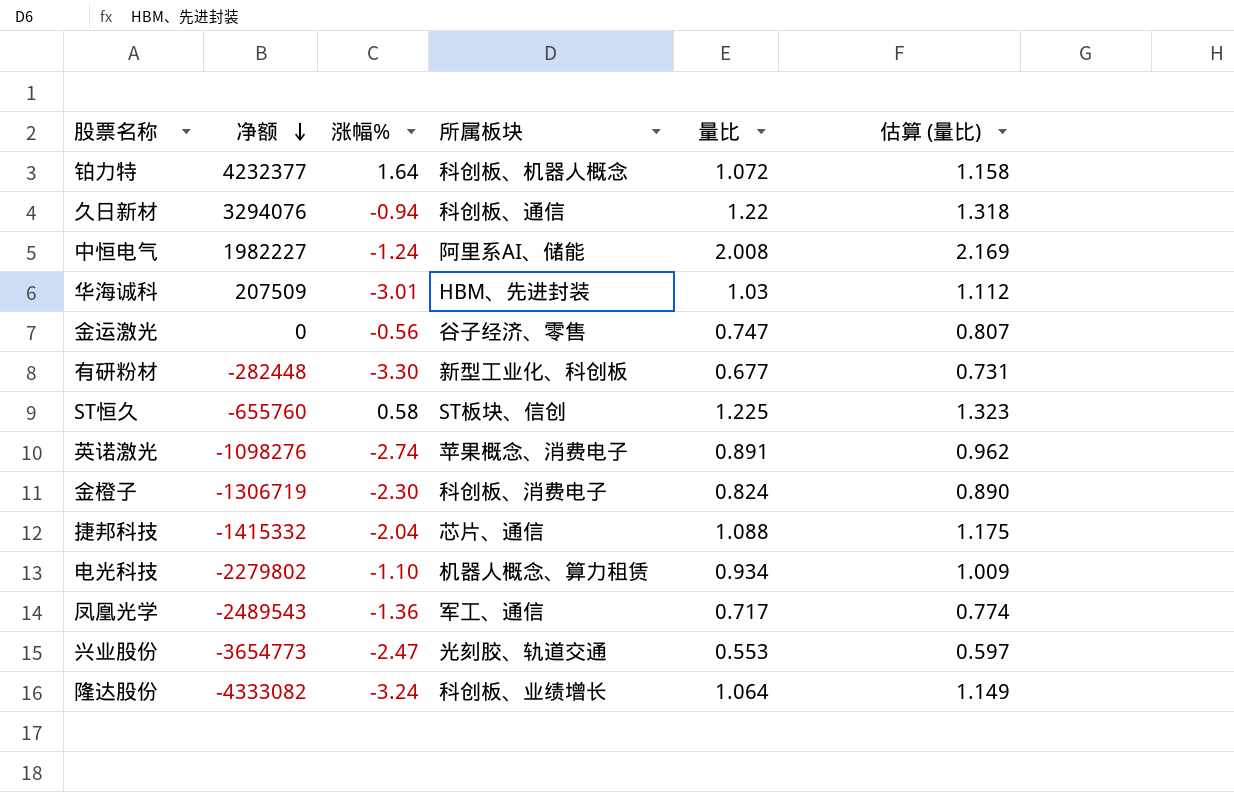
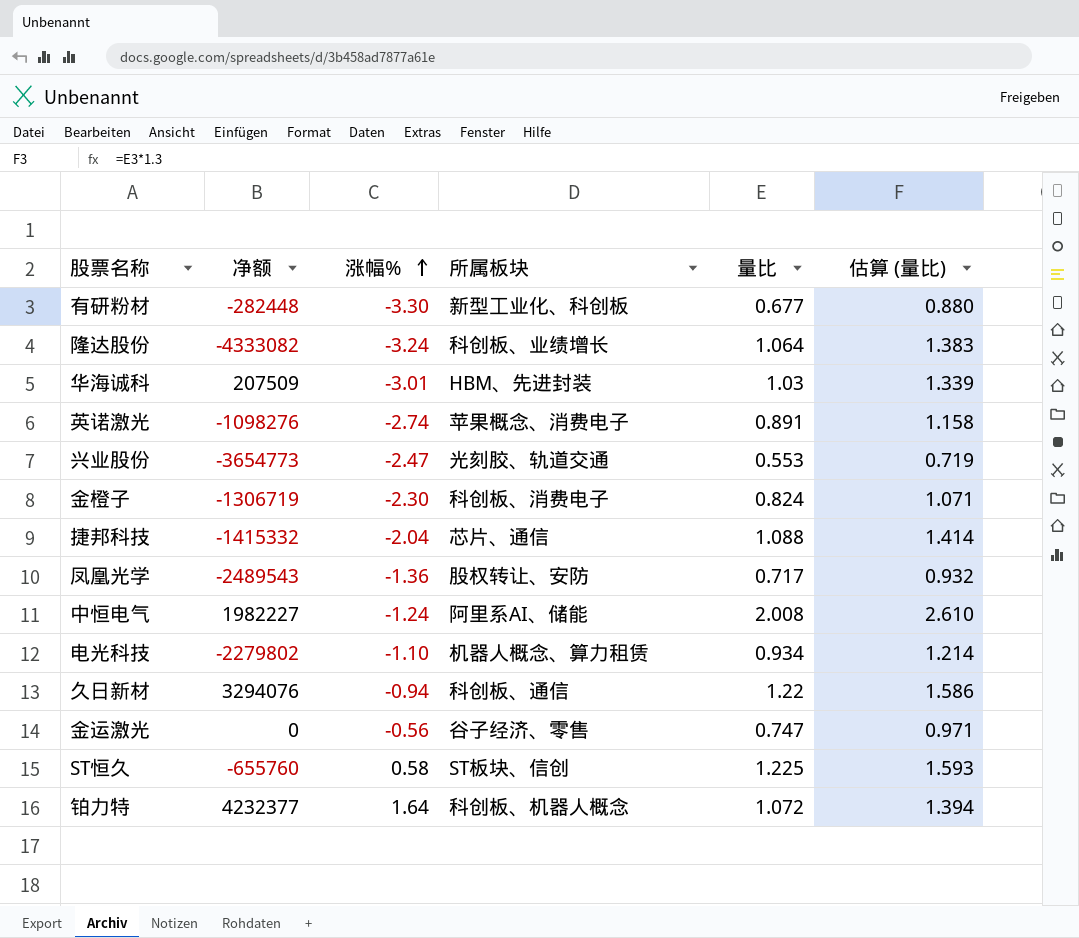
row order: 净额 descending -> 涨幅% ascending
column 估算 (量比) | formula: [量比] * 1.08 -> [量比] * 1.3
凤凰光学 | 所属板块: 军工、通信 -> 股权转让、安防

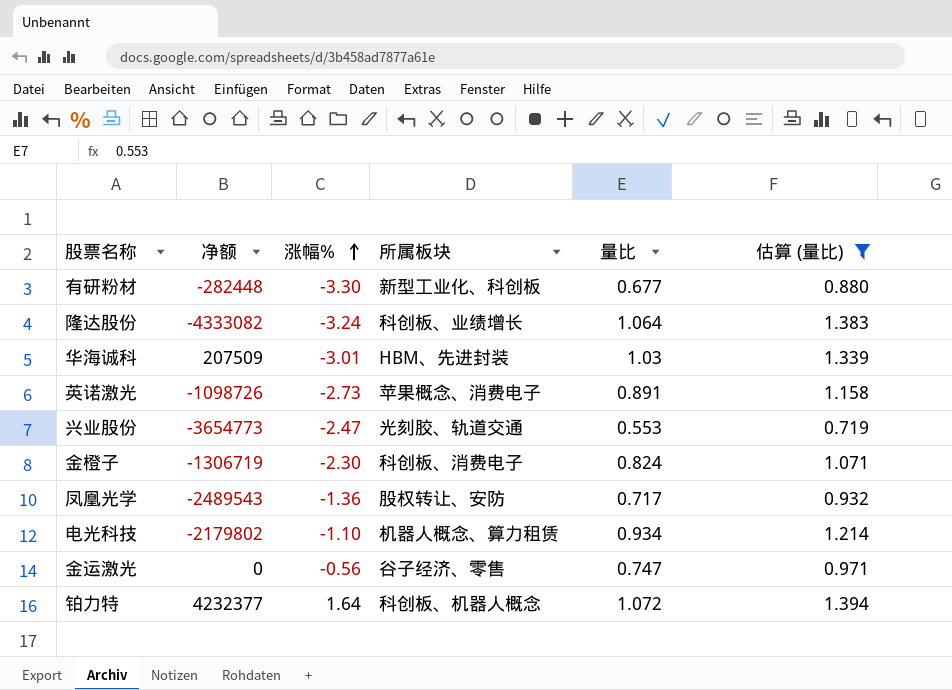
filter: none -> 估算 (量比) <= 1.394
英诺激光 | 净额: -1098276 -> -1098726
英诺激光 | 涨幅%: -2.74 -> -2.73
电光科技 | 净额: -2279802 -> -2179802

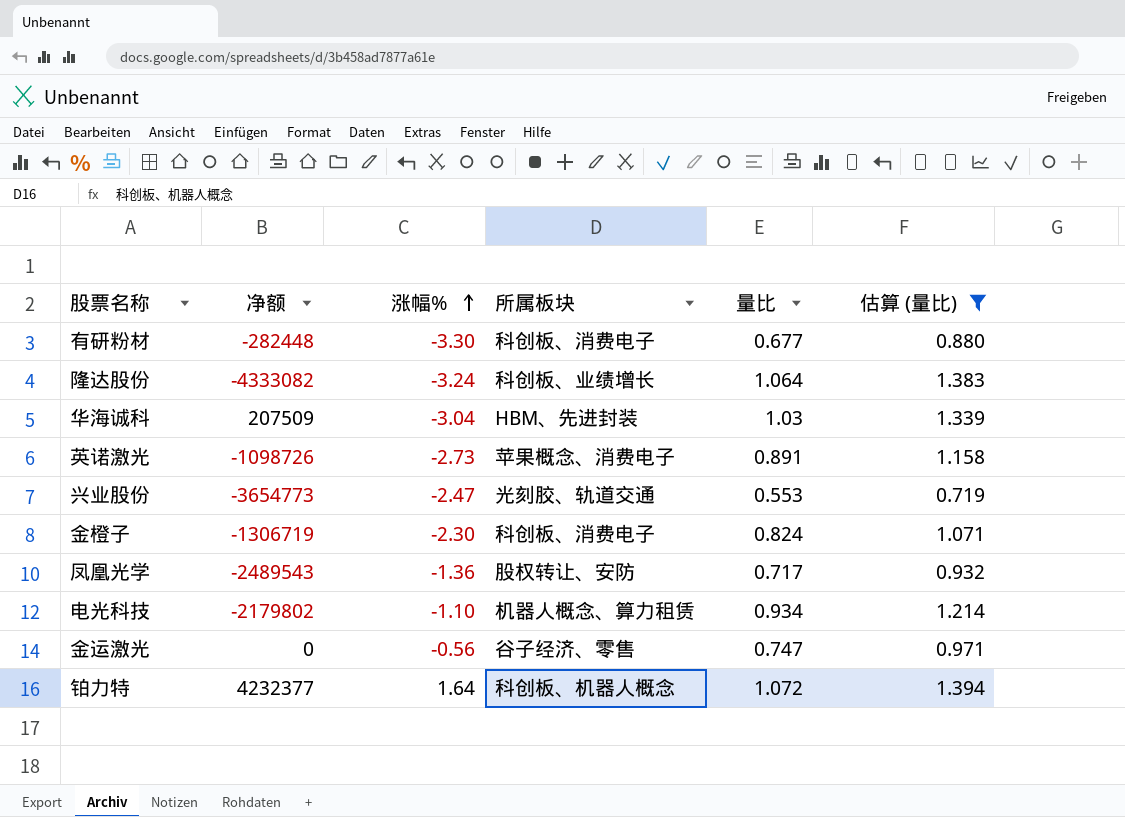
有研粉材 | 所属板块: 新型工业化、科创板 -> 科创板、消费电子
华海诚科 | 涨幅%: -3.01 -> -3.04

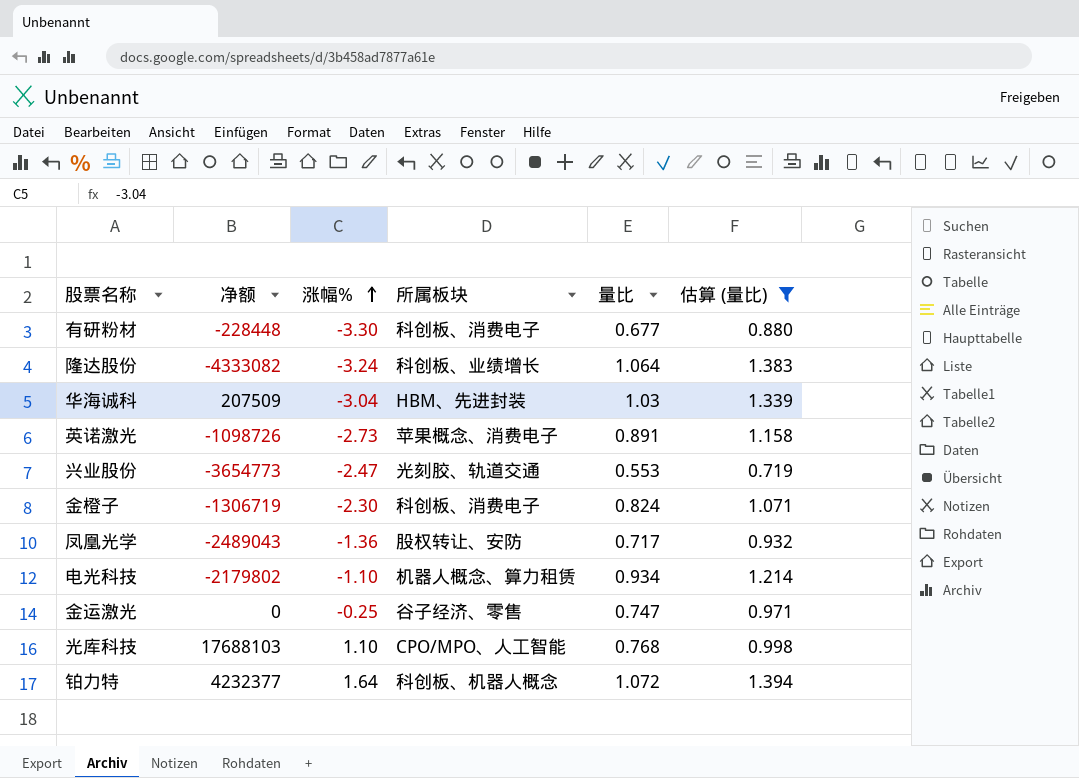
有研粉材 | 净额: -282448 -> -228448
凤凰光学 | 净额: -2489543 -> -2489043
金运激光 | 涨幅%: -0.56 -> -0.25
row 光库科技: none -> 17688103 | 1.10 | CPO/MPO、人工智能 | 0.768 | 0.998

